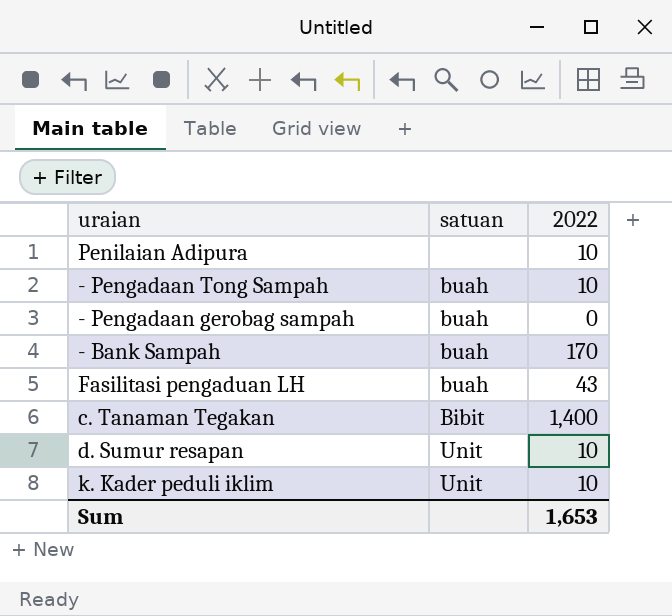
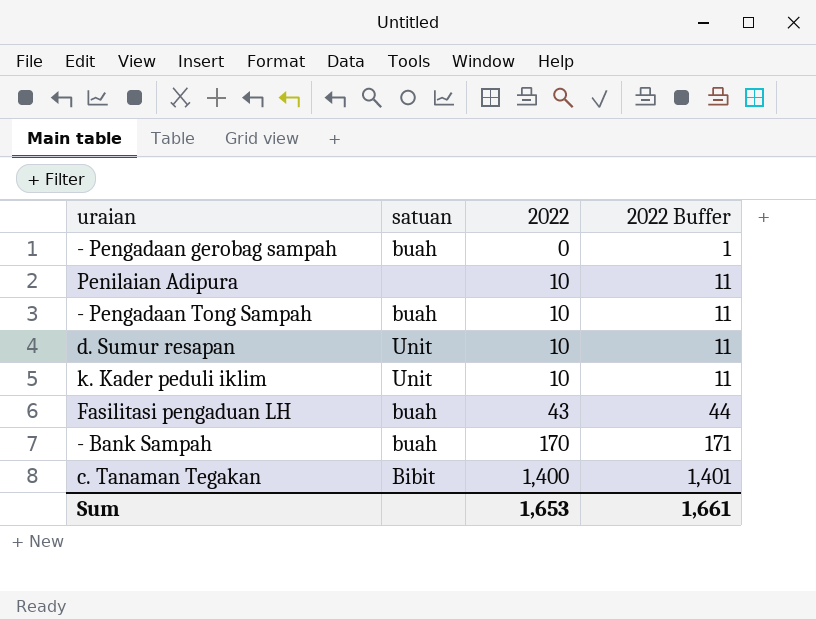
row order: none -> 2022 ascending
column 2022 Buffer | formula: none -> [2022] + 1

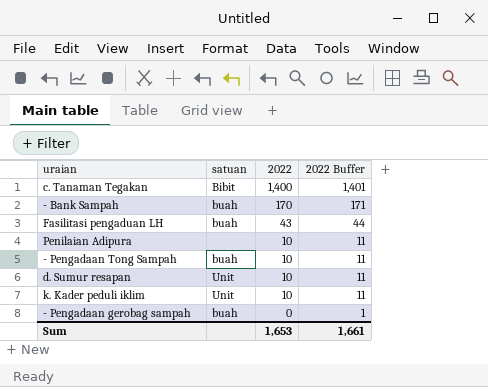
row order: 2022 ascending -> 2022 descending

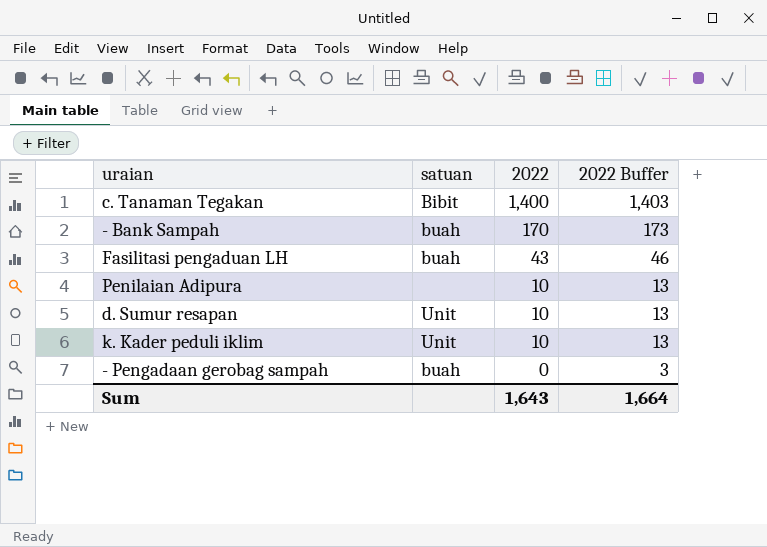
column 2022 Buffer | formula: [2022] + 1 -> [2022] + 3
row - Pengadaan Tong Sampah: buah | 10 | 11 -> none
Sum | 2022: 1,653 -> 1,643
Sum | 2022 Buffer: 1,661 -> 1,664

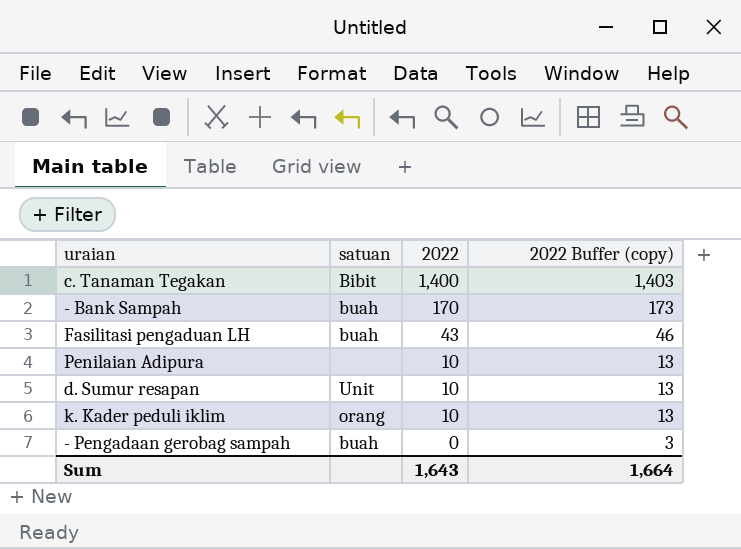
column name: 2022 Buffer -> 2022 Buffer (copy)
k. Kader peduli iklim | satuan: Unit -> orang

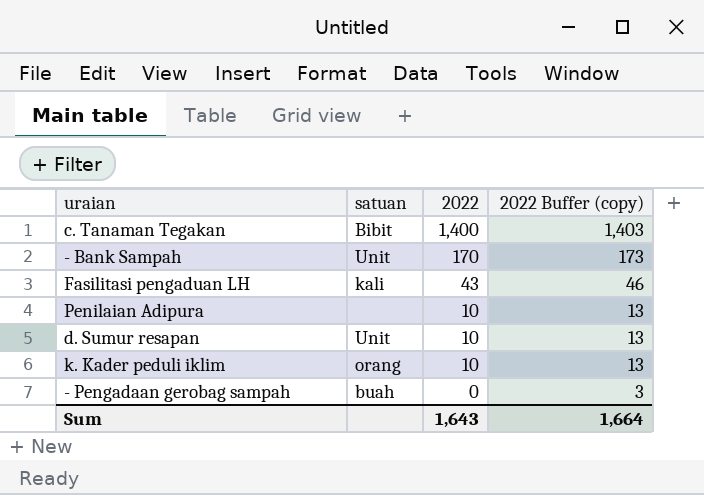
- Bank Sampah | satuan: buah -> Unit
Fasilitasi pengaduan LH | satuan: buah -> kali

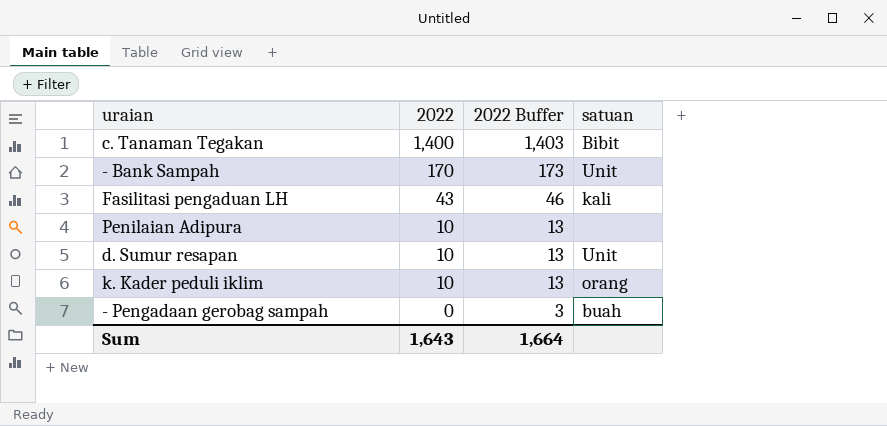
column name: 2022 Buffer (copy) -> 2022 Buffer
column satuan | position: 2 -> 4

